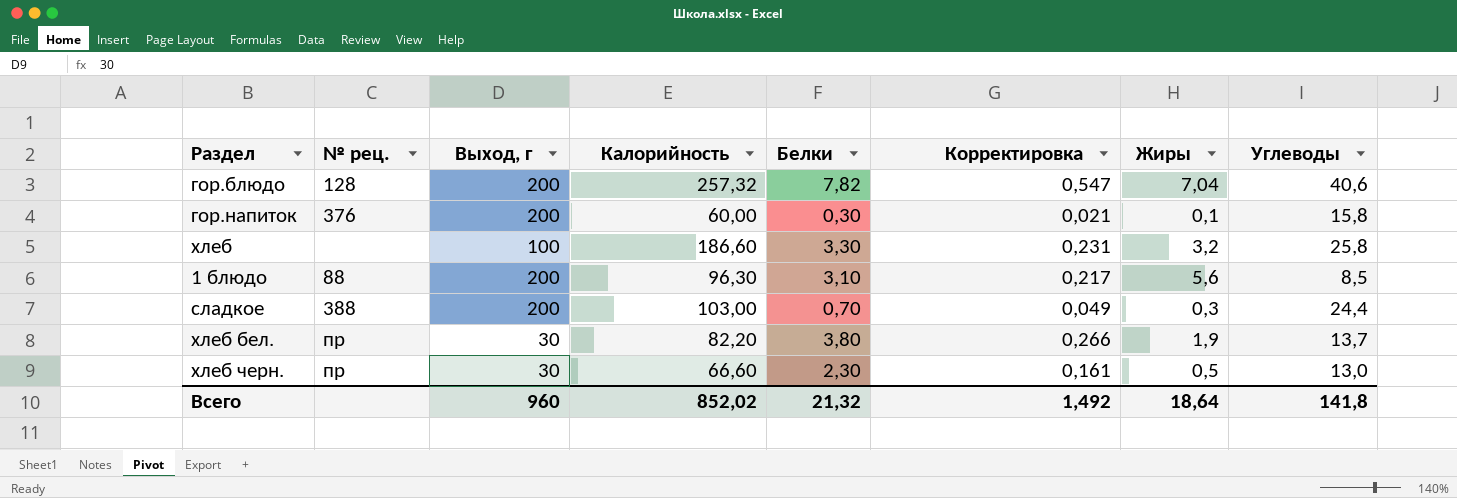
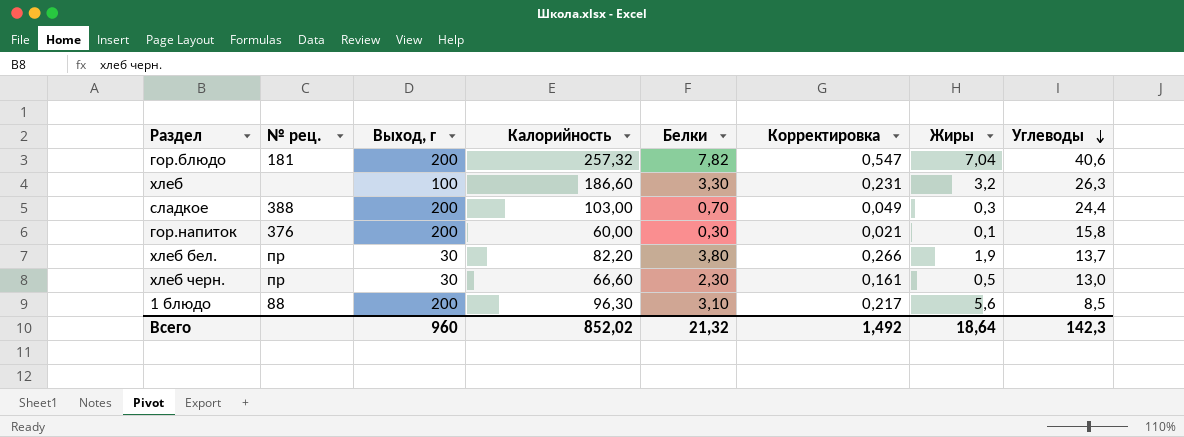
row order: none -> Углеводы descending
гор.блюдо | № рец.: 128 -> 181
хлеб | Углеводы: 25,8 -> 26,3
Всего | Углеводы: 141,8 -> 142,3

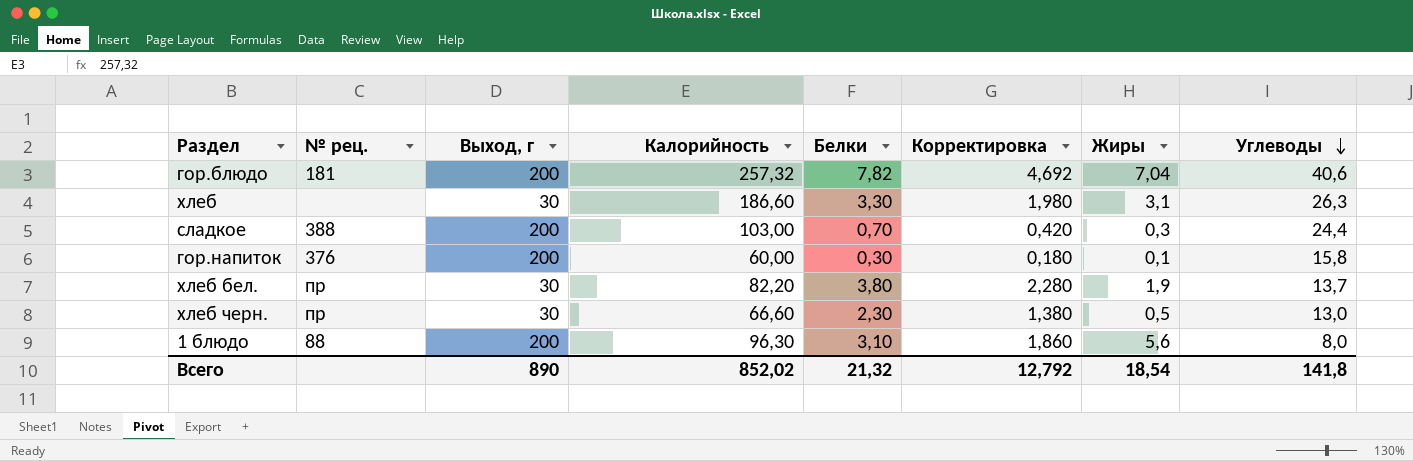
column Корректировка | formula: [Белки] * 0,07 -> [Белки] * 0,6
хлеб | Выход, г: 100 -> 30
хлеб | Жиры: 3,2 -> 3,1
1 блюдо | Углеводы: 8,5 -> 8,0
Всего | Выход, г: 960 -> 890
Всего | Корректировка: 1,492 -> 12,792
Всего | Жиры: 18,64 -> 18,54
Всего | Углеводы: 142,3 -> 141,8

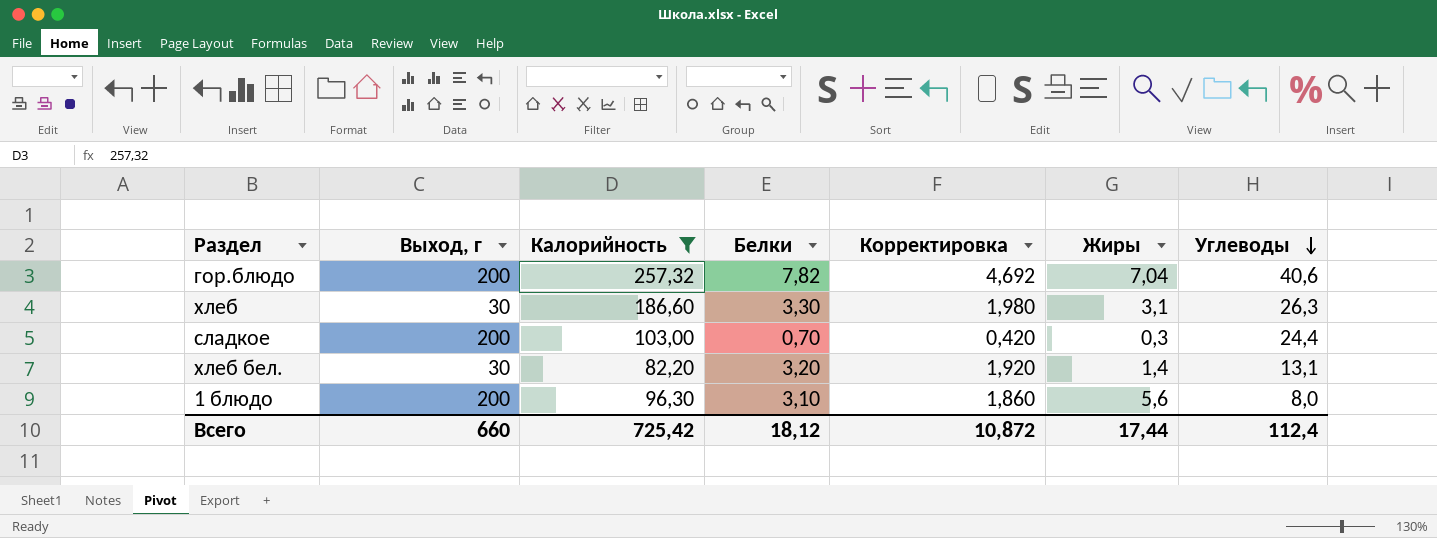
filter: none -> Калорийность >= 82,20
column № рец. | position: 2 -> none
хлеб бел. | Белки: 3,80 -> 3,20
хлеб бел. | Корректировка: 2,280 -> 1,920
хлеб бел. | Жиры: 1,9 -> 1,4
хлеб бел. | Углеводы: 13,7 -> 13,1
Всего | Выход, г: 890 -> 660
Всего | Калорийность: 852,02 -> 725,42
Всего | Белки: 21,32 -> 18,12
Всего | Корректировка: 12,792 -> 10,872
Всего | Жиры: 18,54 -> 17,44
Всего | Углеводы: 141,8 -> 112,4

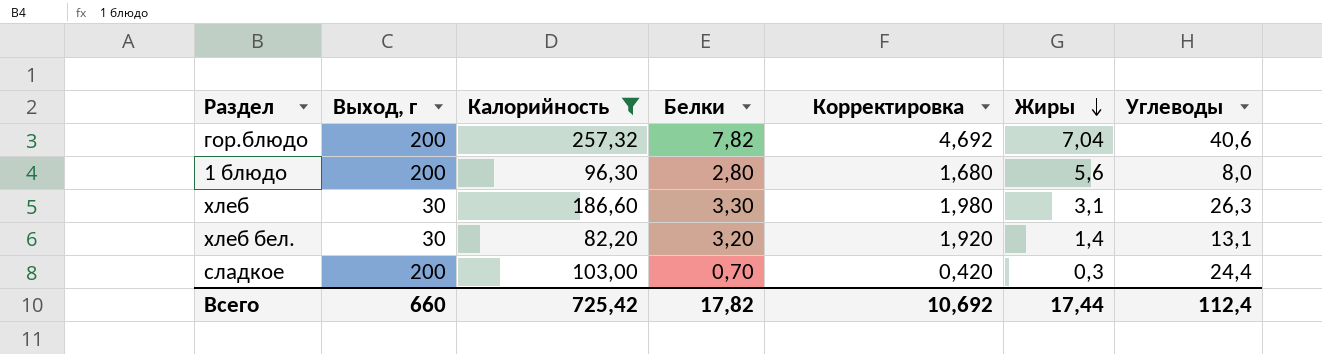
row order: Углеводы descending -> Жиры descending
1 блюдо | Белки: 3,10 -> 2,80
1 блюдо | Корректировка: 1,860 -> 1,680
Всего | Белки: 18,12 -> 17,82
Всего | Корректировка: 10,872 -> 10,692

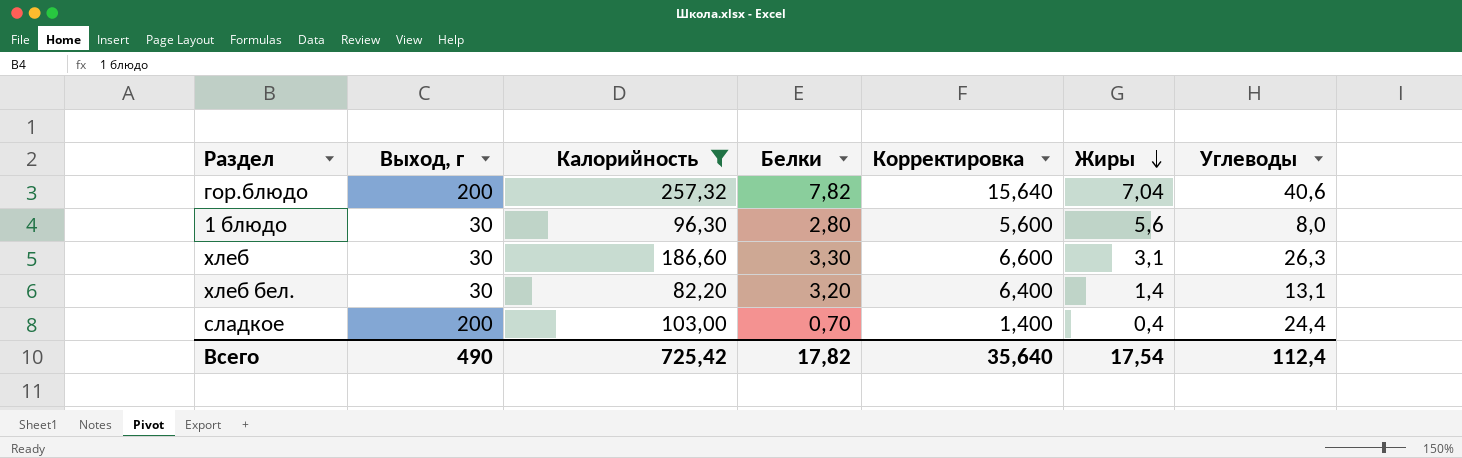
column Корректировка | formula: [Белки] * 0,6 -> [Белки] * 2
1 блюдо | Выход, г: 200 -> 30
сладкое | Жиры: 0,3 -> 0,4
Всего | Выход, г: 660 -> 490
Всего | Корректировка: 10,692 -> 35,640
Всего | Жиры: 17,44 -> 17,54

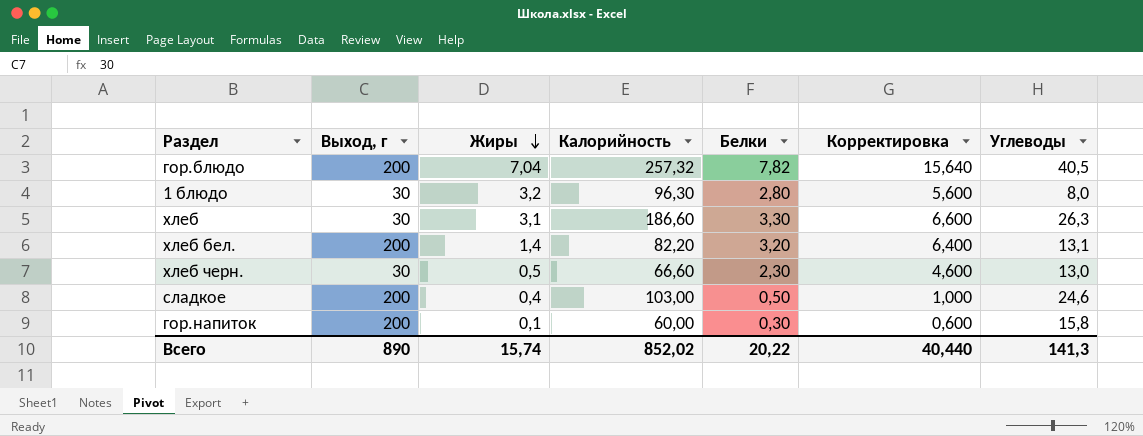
filter: Калорийность >= 82,20 -> none
column Жиры | position: 6 -> 3
гор.блюдо | Углеводы: 40,6 -> 40,5
1 блюдо | Жиры: 5,6 -> 3,2
хлеб бел. | Выход, г: 30 -> 200
сладкое | Белки: 0,70 -> 0,50
сладкое | Корректировка: 1,400 -> 1,000
сладкое | Углеводы: 24,4 -> 24,6
Всего | Выход, г: 490 -> 890
Всего | Жиры: 17,54 -> 15,74
Всего | Калорийность: 725,42 -> 852,02
Всего | Белки: 17,82 -> 20,22
Всего | Корректировка: 35,640 -> 40,440
Всего | Углеводы: 112,4 -> 141,3

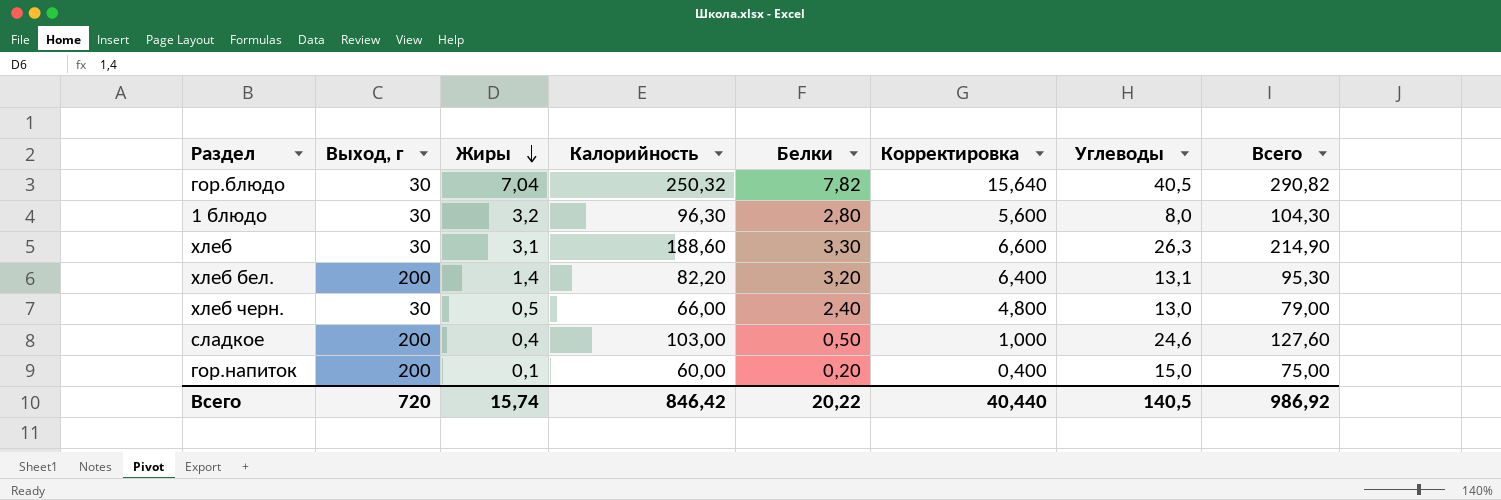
column Всего | formula: none -> [Калорийность] + [Углеводы]
гор.блюдо | Выход, г: 200 -> 30
гор.блюдо | Калорийность: 257,32 -> 250,32
хлеб | Калорийность: 186,60 -> 188,60
хлеб черн. | Калорийность: 66,60 -> 66,00
хлеб черн. | Белки: 2,30 -> 2,40
хлеб черн. | Корректировка: 4,600 -> 4,800
гор.напиток | Белки: 0,30 -> 0,20
гор.напиток | Корректировка: 0,600 -> 0,400
гор.напиток | Углеводы: 15,8 -> 15,0
Всего | Выход, г: 890 -> 720
Всего | Калорийность: 852,02 -> 846,42
Всего | Углеводы: 141,3 -> 140,5

